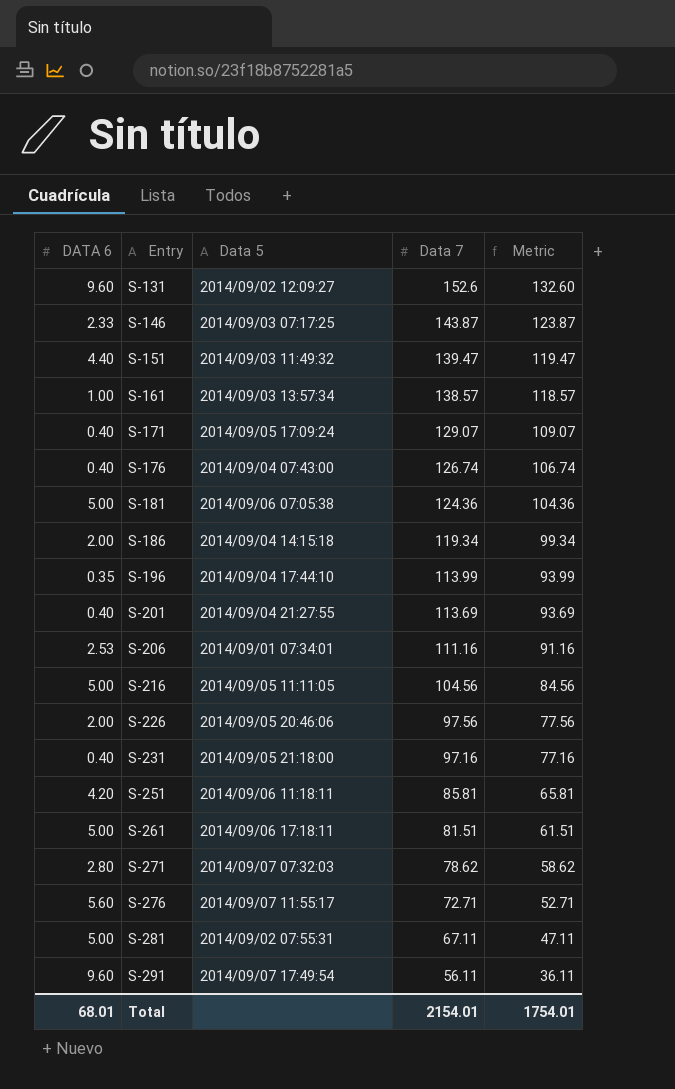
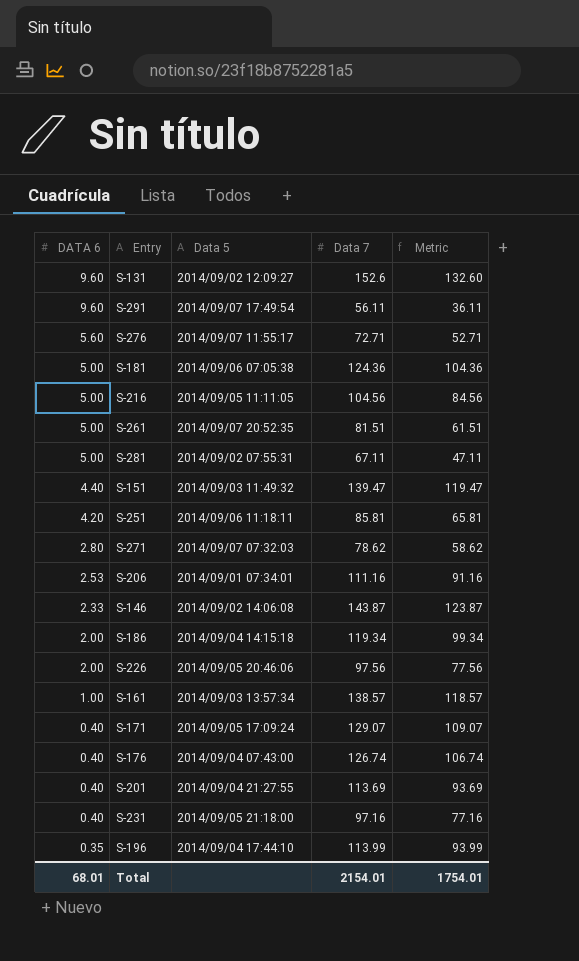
row order: Entry ascending -> DATA 6 descending
S-261 | Data 5: 2014/09/06 17:18:11 -> 2014/09/07 20:52:35
S-146 | Data 5: 2014/09/03 07:17:25 -> 2014/09/02 14:06:08

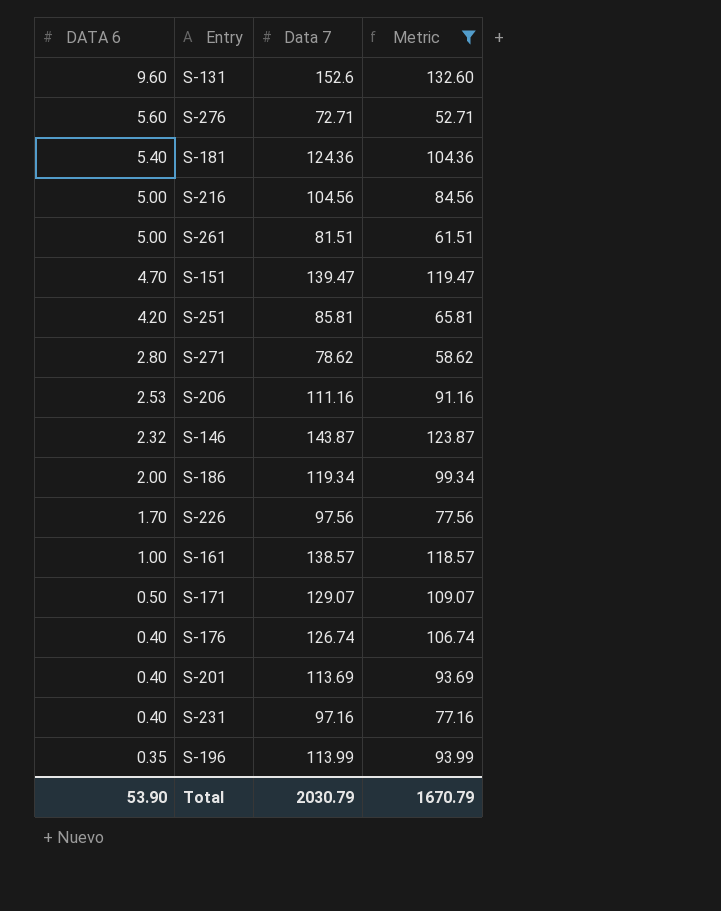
filter: none -> Metric >= 52.71
column Data 5 | position: 3 -> none
S-181 | DATA 6: 5.00 -> 5.40
S-151 | DATA 6: 4.40 -> 4.70
S-146 | DATA 6: 2.33 -> 2.32
S-226 | DATA 6: 2.00 -> 1.70
S-171 | DATA 6: 0.40 -> 0.50
Total | DATA 6: 68.01 -> 53.90
Total | Data 7: 2154.01 -> 2030.79
Total | Metric: 1754.01 -> 1670.79

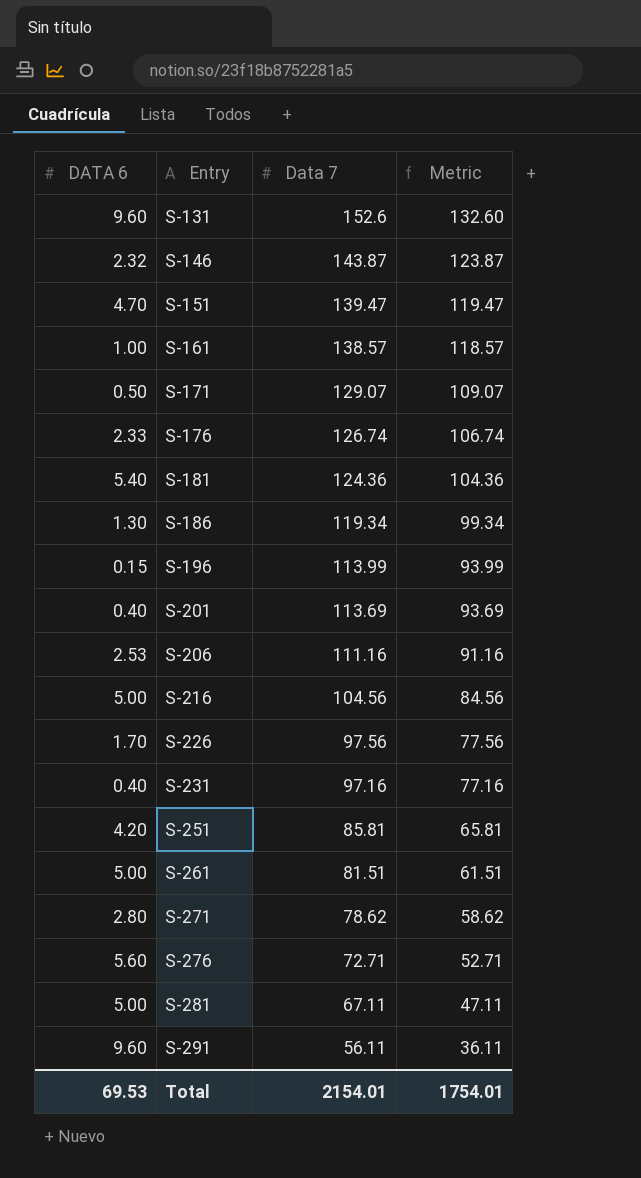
filter: Metric >= 52.71 -> none
row order: DATA 6 descending -> Entry ascending
S-176 | DATA 6: 0.40 -> 2.33
S-186 | DATA 6: 2.00 -> 1.30
S-196 | DATA 6: 0.35 -> 0.15
Total | DATA 6: 53.90 -> 69.53
Total | Data 7: 2030.79 -> 2154.01
Total | Metric: 1670.79 -> 1754.01

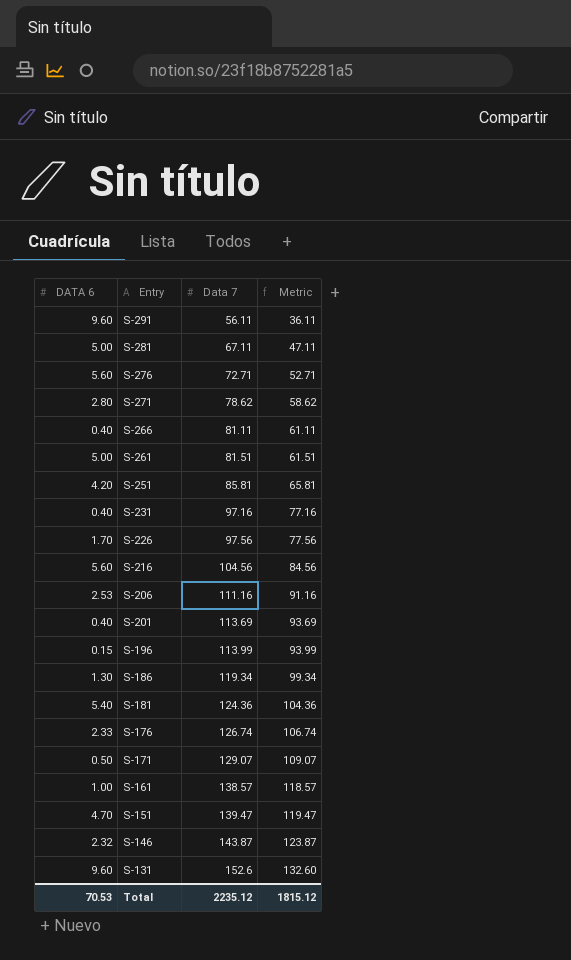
row order: Entry ascending -> Entry descending
row S-266: none -> 0.40 | 81.11 | 61.11
S-216 | DATA 6: 5.00 -> 5.60
Total | DATA 6: 69.53 -> 70.53
Total | Data 7: 2154.01 -> 2235.12
Total | Metric: 1754.01 -> 1815.12

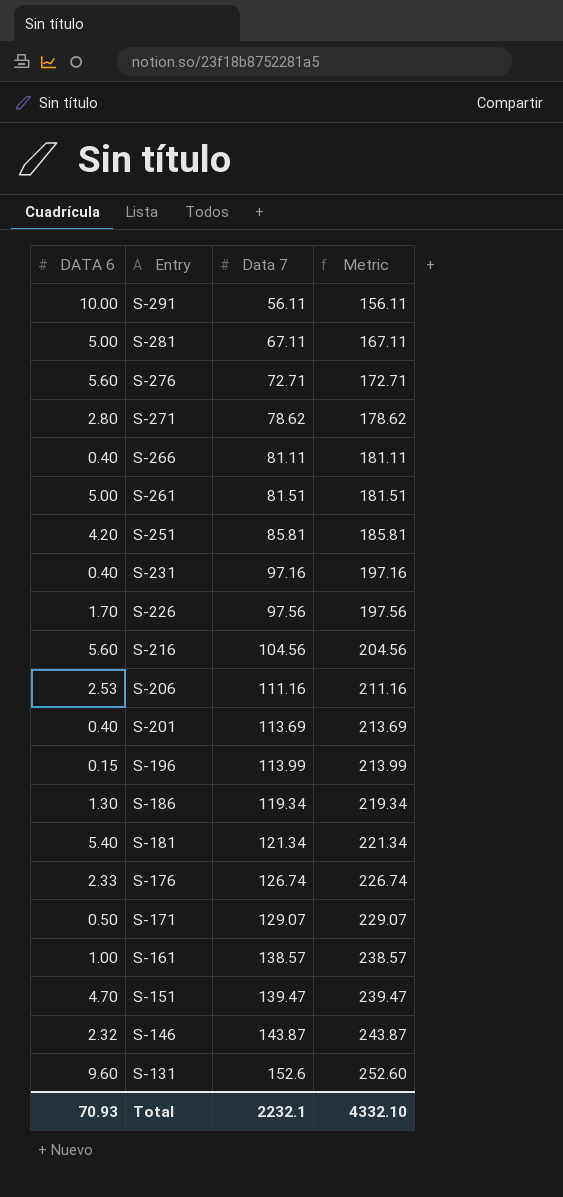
column Metric | formula: [Data 7] - 20 -> [Data 7] + 100
S-291 | DATA 6: 9.60 -> 10.00
S-181 | Data 7: 124.36 -> 121.34
Total | DATA 6: 70.53 -> 70.93
Total | Data 7: 2235.12 -> 2232.1
Total | Metric: 1815.12 -> 4332.10

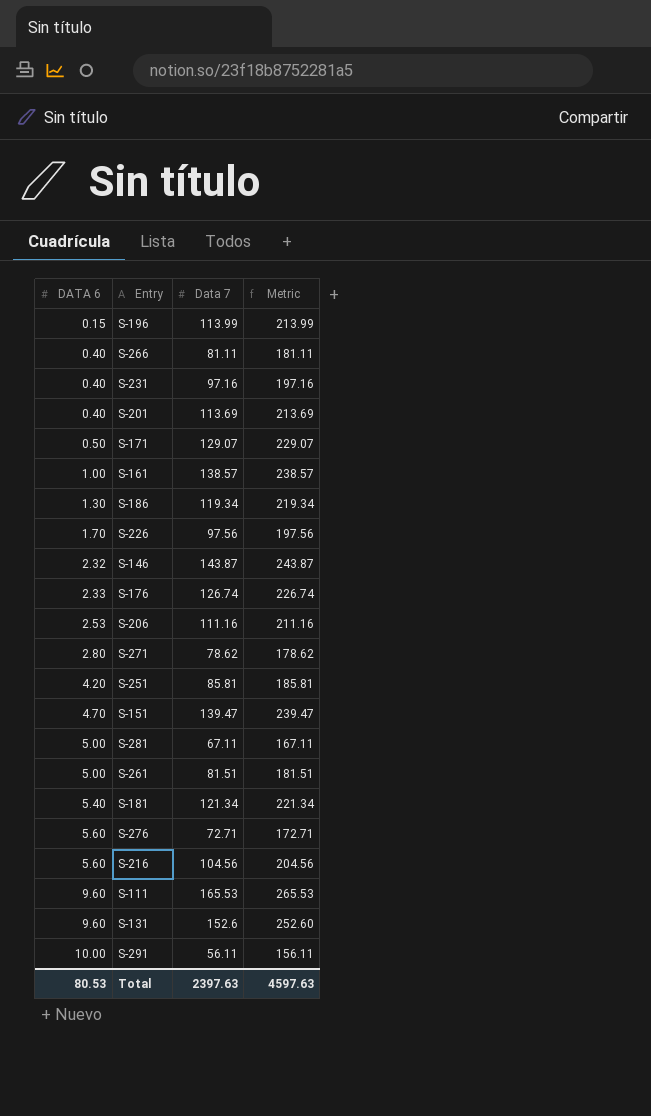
row order: Entry descending -> DATA 6 ascending
row S-111: none -> 9.60 | 165.53 | 265.53
Total | DATA 6: 70.93 -> 80.53
Total | Data 7: 2232.1 -> 2397.63
Total | Metric: 4332.10 -> 4597.63

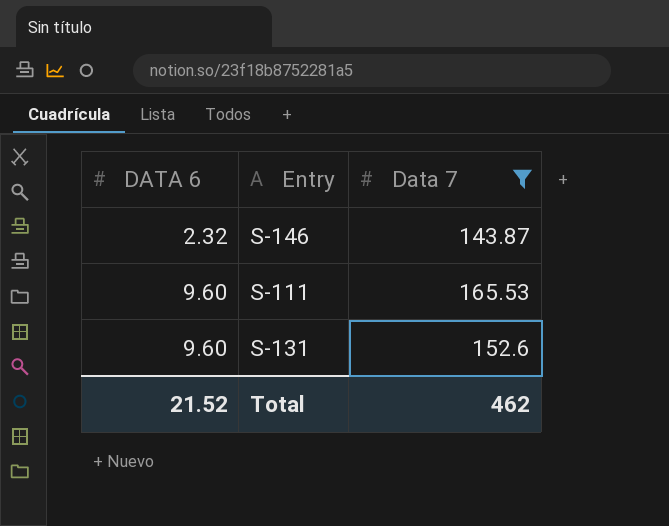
filter: none -> Data 7 >= 143.87
column Metric | formula: [Data 7] + 100 -> none
Total | DATA 6: 80.53 -> 21.52
Total | Data 7: 2397.63 -> 462

